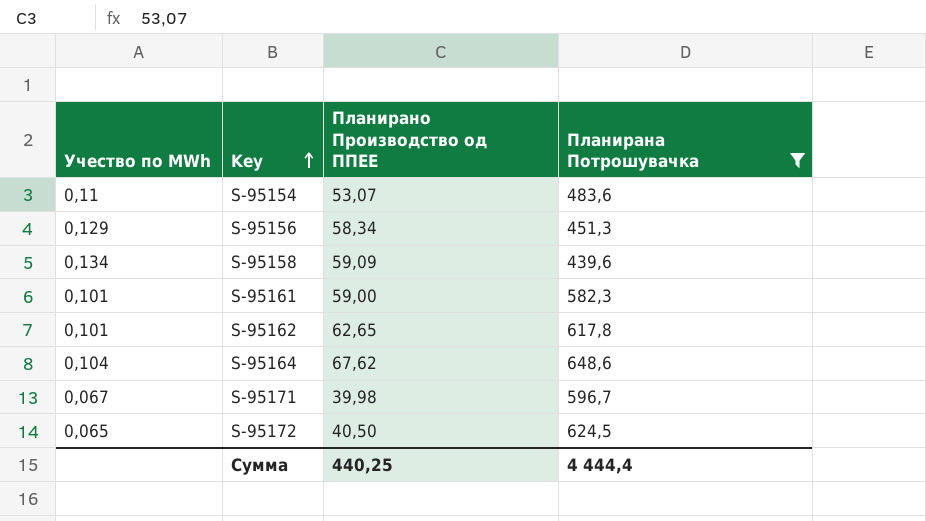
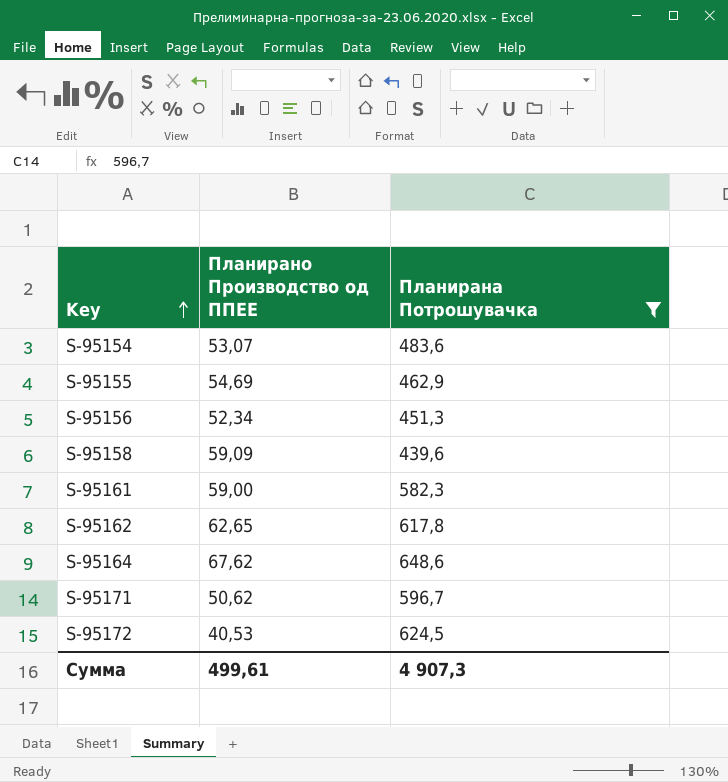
column Учество по MWh | formula: [Планирано Производство од ППЕЕ] / [Планирана Потрошувачка] -> none
row S-95155: none -> 54,69 | 462,9
S-95156 | Планирано Производство од ППЕЕ: 58,34 -> 52,34
S-95171 | Планирано Производство од ППЕЕ: 39,98 -> 50,62
S-95172 | Планирано Производство од ППЕЕ: 40,50 -> 40,53
Сумма | Планирано Производство од ППЕЕ: 440,25 -> 499,61
Сумма | Планирана Потрошувачка: 4 444,4 -> 4 907,3

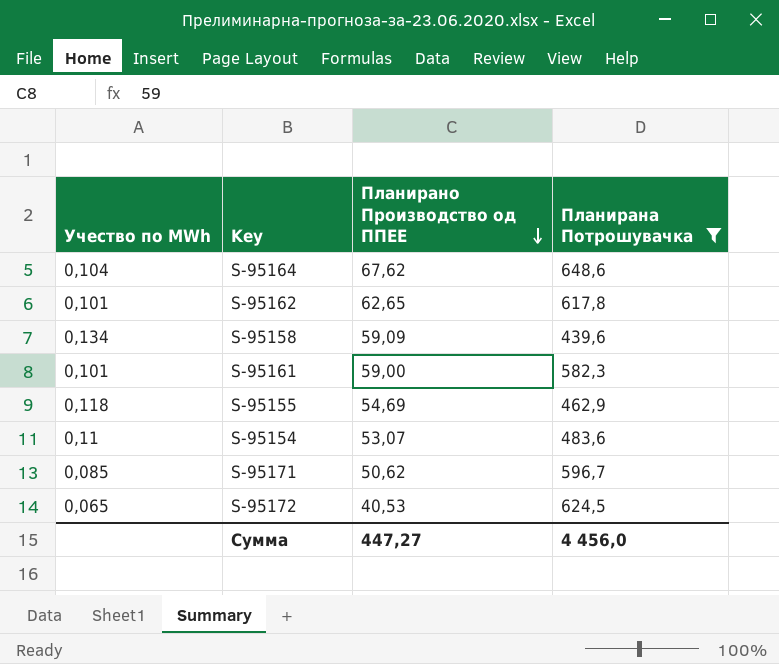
row order: Key ascending -> Планирано Производство од ППЕЕ descending
column Учество по MWh | formula: none -> [Планирано Производство од ППЕЕ] / [Планирана Потрошувачка]
row S-95156: 52,34 | 451,3 -> none
Сумма | Планирано Производство од ППЕЕ: 499,61 -> 447,27
Сумма | Планирана Потрошувачка: 4 907,3 -> 4 456,0

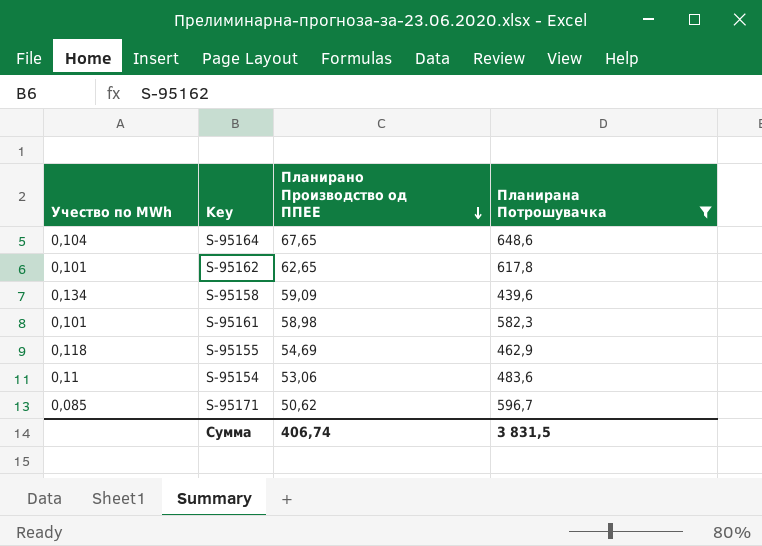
row S-95172: 0,065 | 40,53 | 624,5 -> none
S-95164 | Планирано Производство од ППЕЕ: 67,62 -> 67,65
S-95161 | Планирано Производство од ППЕЕ: 59,00 -> 58,98
S-95154 | Планирано Производство од ППЕЕ: 53,07 -> 53,06
Сумма | Планирано Производство од ППЕЕ: 447,27 -> 406,74
Сумма | Планирана Потрошувачка: 4 456,0 -> 3 831,5

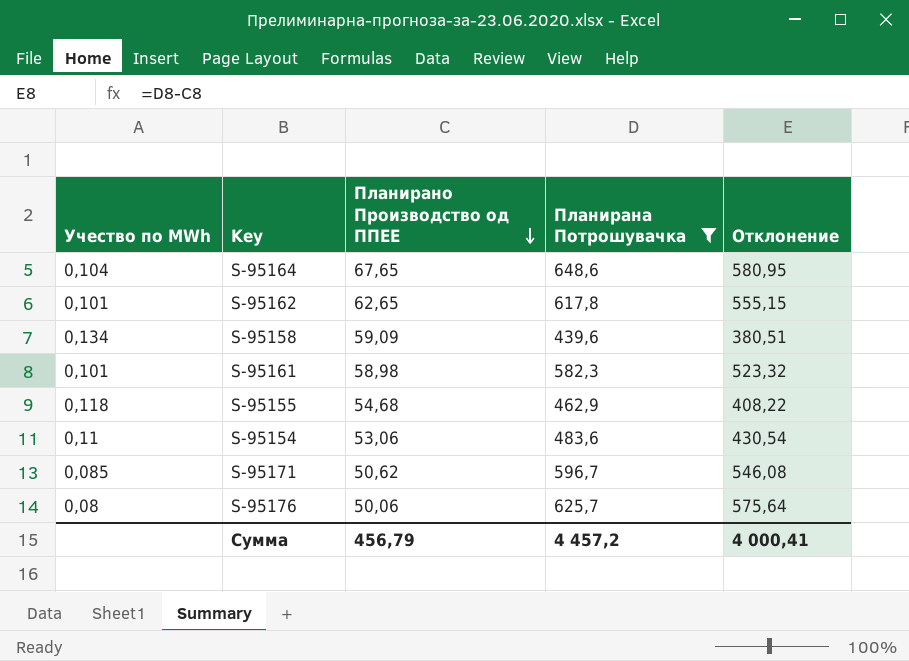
column Отклонение | formula: none -> [Планирана Потрошувачка] - [Планирано Производство од ППЕЕ]
S-95155 | Планирано Производство од ППЕЕ: 54,69 -> 54,68
row S-95176: none -> 0,08 | 50,06 | 625,7 | 575,64
Сумма | Планирано Производство од ППЕЕ: 406,74 -> 456,79
Сумма | Планирана Потрошувачка: 3 831,5 -> 4 457,2

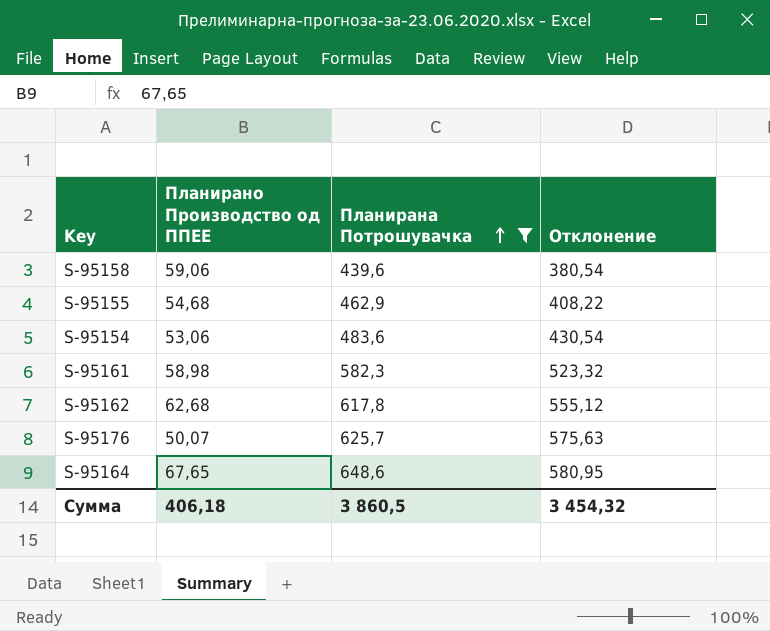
row order: Планирано Производство од ППЕЕ descending -> Планирана Потрошувачка ascending
column Учество по MWh | formula: [Планирано Производство од ППЕЕ] / [Планирана Потрошувачка] -> none
row S-95171: 0,085 | 50,62 | 596,7 | 546,08 -> none
S-95158 | Планирано Производство од ППЕЕ: 59,09 -> 59,06
S-95158 | Отклонение: 380,51 -> 380,54
S-95162 | Планирано Производство од ППЕЕ: 62,65 -> 62,68
S-95162 | Отклонение: 555,15 -> 555,12
S-95176 | Планирано Производство од ППЕЕ: 50,06 -> 50,07
S-95176 | Отклонение: 575,64 -> 575,63
Сумма | Планирано Производство од ППЕЕ: 456,79 -> 406,18
Сумма | Планирана Потрошувачка: 4 457,2 -> 3 860,5
Сумма | Отклонение: 4 000,41 -> 3 454,32

